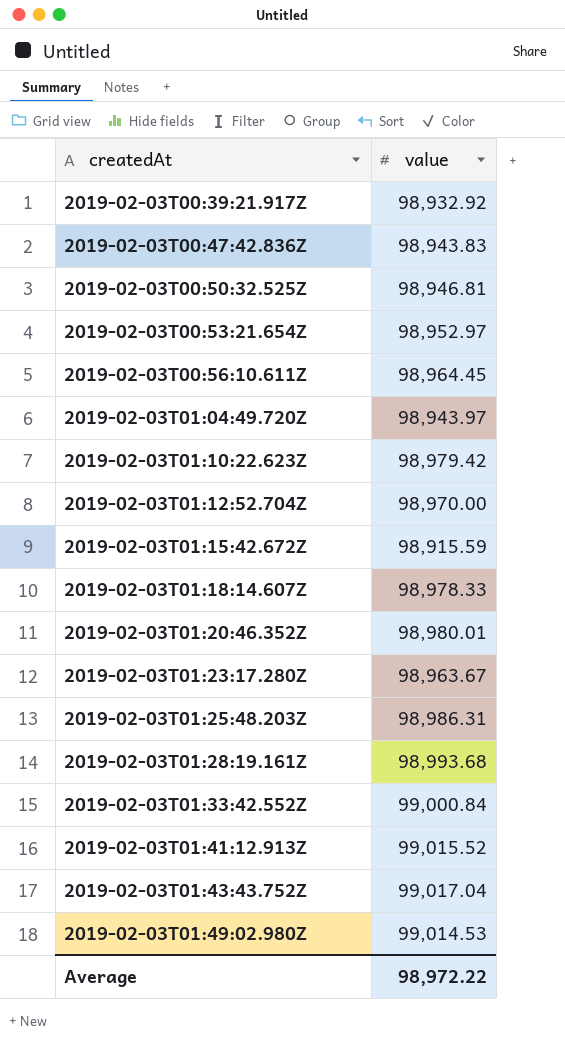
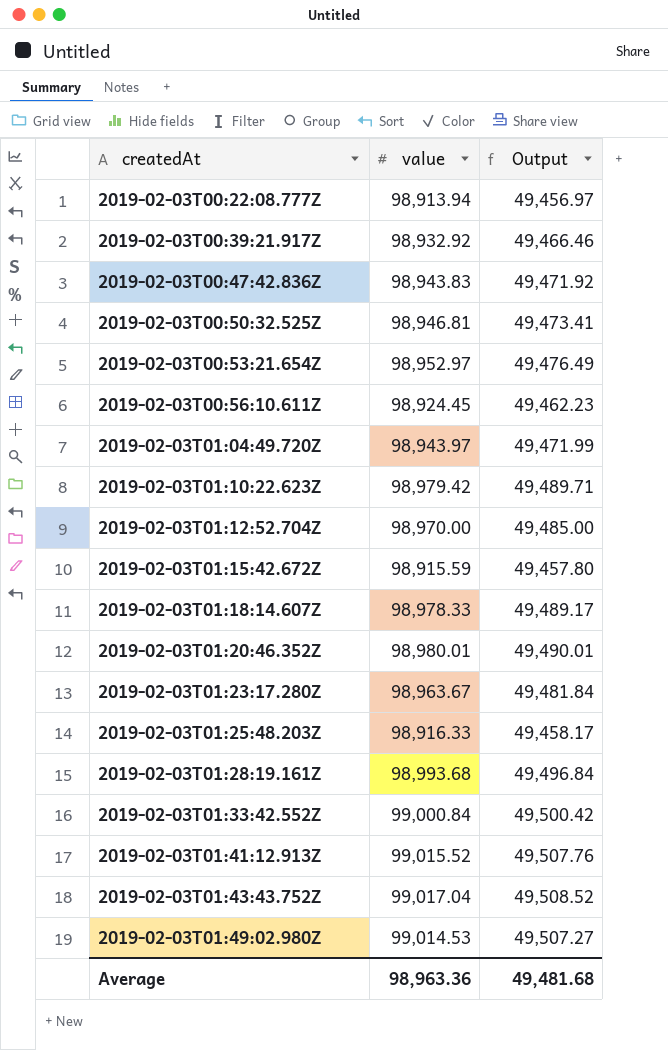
column Output | formula: none -> [value] * 0.5
row 2019-02-03T00:22:08.777Z: none -> 98,913.94 | 49,456.97
2019-02-03T00:56:10.611Z | value: 98,964.45 -> 98,924.45
2019-02-03T01:25:48.203Z | value: 98,986.31 -> 98,916.33
Average | value: 98,972.22 -> 98,963.36

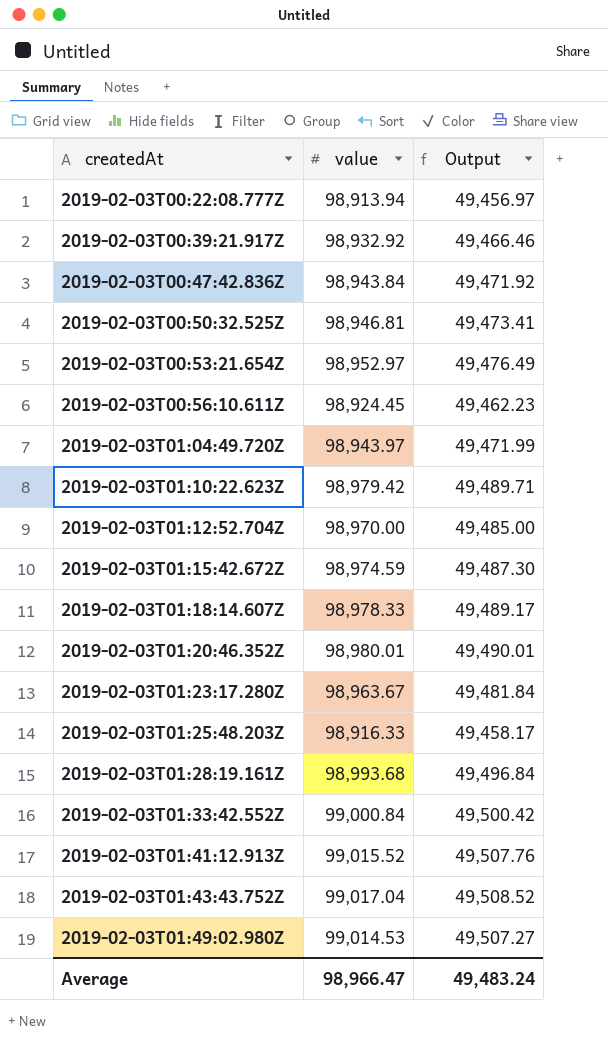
2019-02-03T00:47:42.836Z | value: 98,943.83 -> 98,943.84
2019-02-03T01:15:42.672Z | value: 98,915.59 -> 98,974.59
2019-02-03T01:15:42.672Z | Output: 49,457.80 -> 49,487.30
Average | value: 98,963.36 -> 98,966.47
Average | Output: 49,481.68 -> 49,483.24

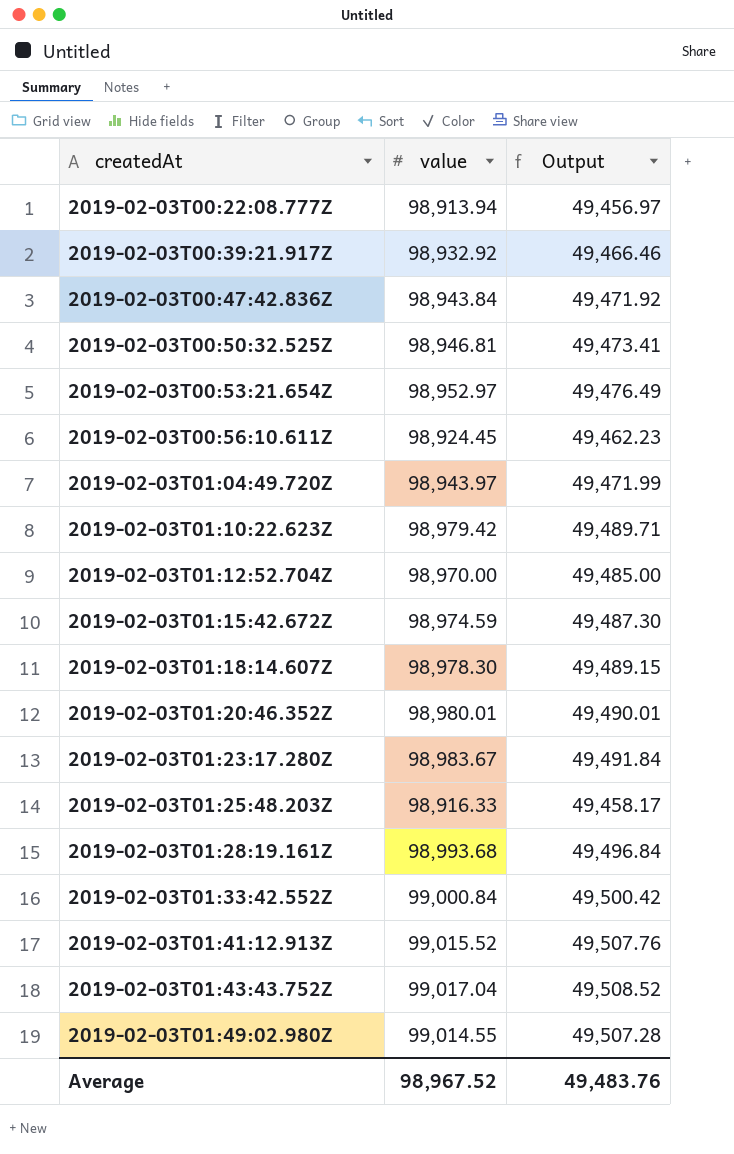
2019-02-03T01:18:14.607Z | value: 98,978.33 -> 98,978.30
2019-02-03T01:18:14.607Z | Output: 49,489.17 -> 49,489.15
2019-02-03T01:23:17.280Z | value: 98,963.67 -> 98,983.67
2019-02-03T01:23:17.280Z | Output: 49,481.84 -> 49,491.84
2019-02-03T01:49:02.980Z | value: 99,014.53 -> 99,014.55
2019-02-03T01:49:02.980Z | Output: 49,507.27 -> 49,507.28
Average | value: 98,966.47 -> 98,967.52
Average | Output: 49,483.24 -> 49,483.76

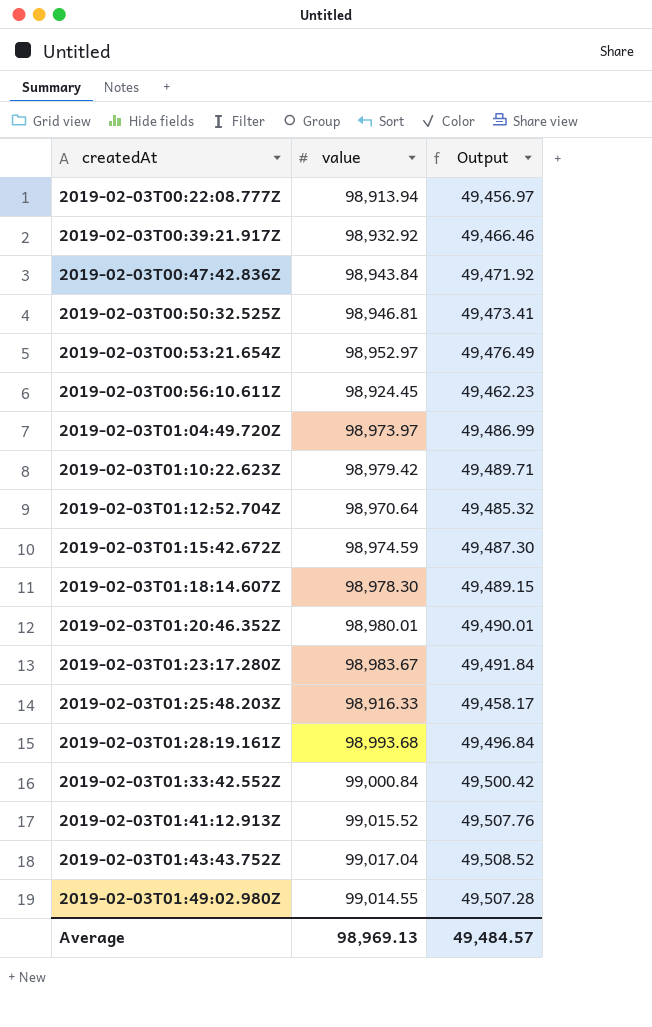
2019-02-03T01:04:49.720Z | value: 98,943.97 -> 98,973.97
2019-02-03T01:04:49.720Z | Output: 49,471.99 -> 49,486.99
2019-02-03T01:12:52.704Z | value: 98,970.00 -> 98,970.64
2019-02-03T01:12:52.704Z | Output: 49,485.00 -> 49,485.32
Average | value: 98,967.52 -> 98,969.13
Average | Output: 49,483.76 -> 49,484.57

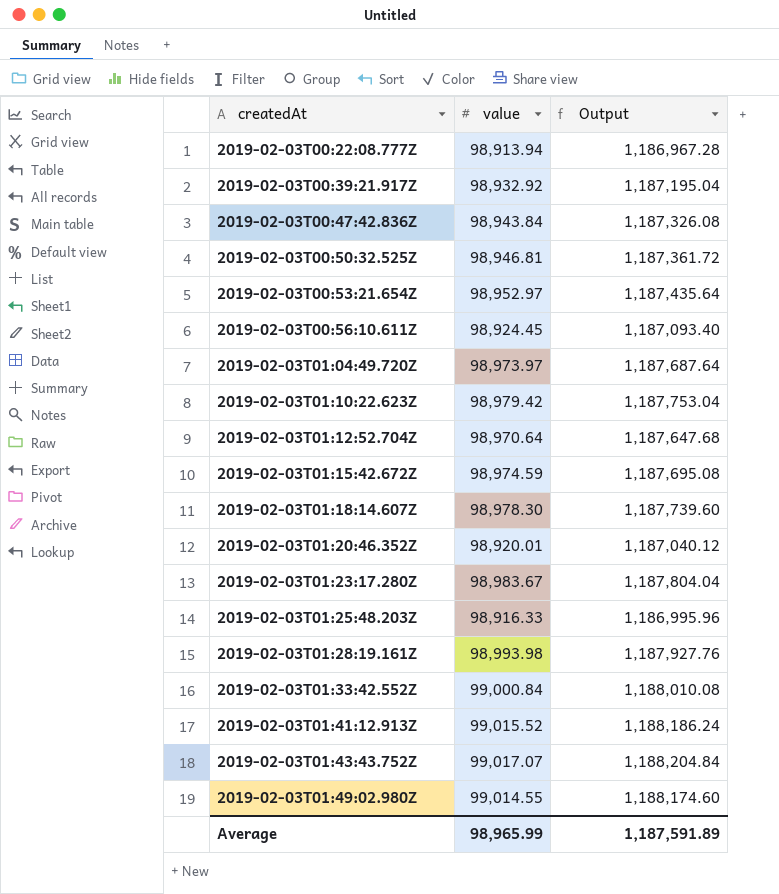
column Output | formula: [value] * 0.5 -> [value] * 12
2019-02-03T01:20:46.352Z | value: 98,980.01 -> 98,920.01
2019-02-03T01:28:19.161Z | value: 98,993.68 -> 98,993.98
2019-02-03T01:43:43.752Z | value: 99,017.04 -> 99,017.07
Average | value: 98,969.13 -> 98,965.99
Average | Output: 49,484.57 -> 1,187,591.89

